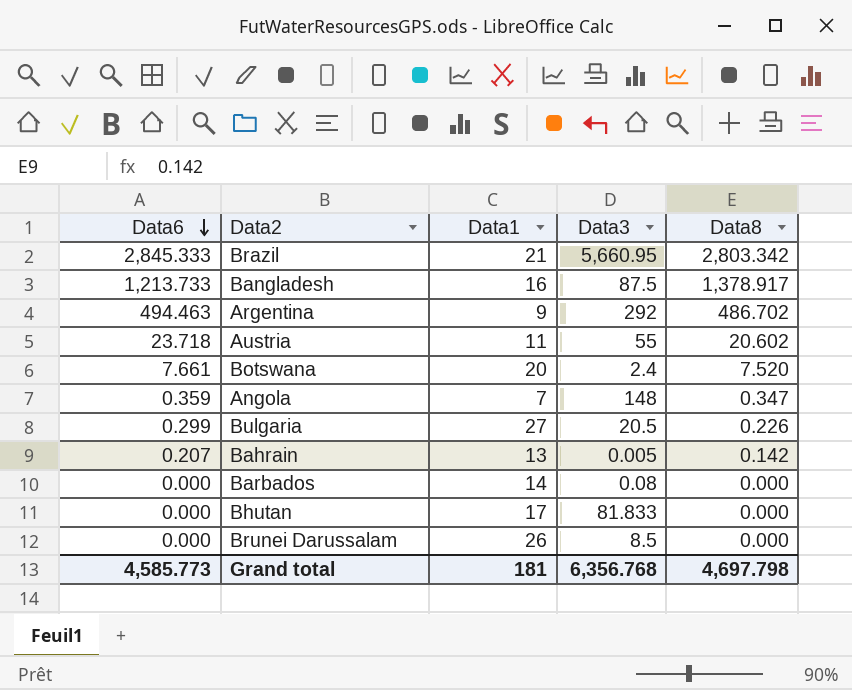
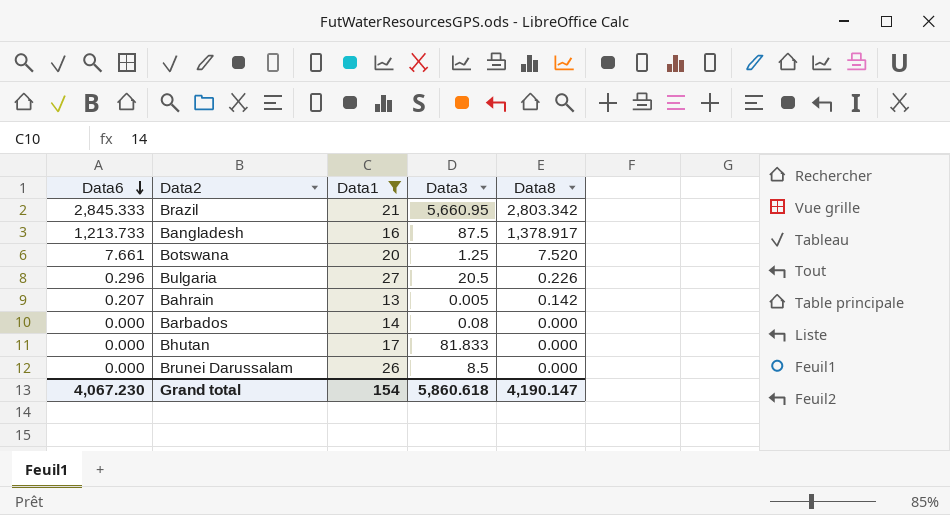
filter: none -> Data1 >= 13
Botswana | Data3: 2.4 -> 1.25
Bulgaria | Data6: 0.299 -> 0.296
Grand total | Data6: 4,585.773 -> 4,067.230
Grand total | Data1: 181 -> 154
Grand total | Data3: 6,356.768 -> 5,860.618
Grand total | Data8: 4,697.798 -> 4,190.147

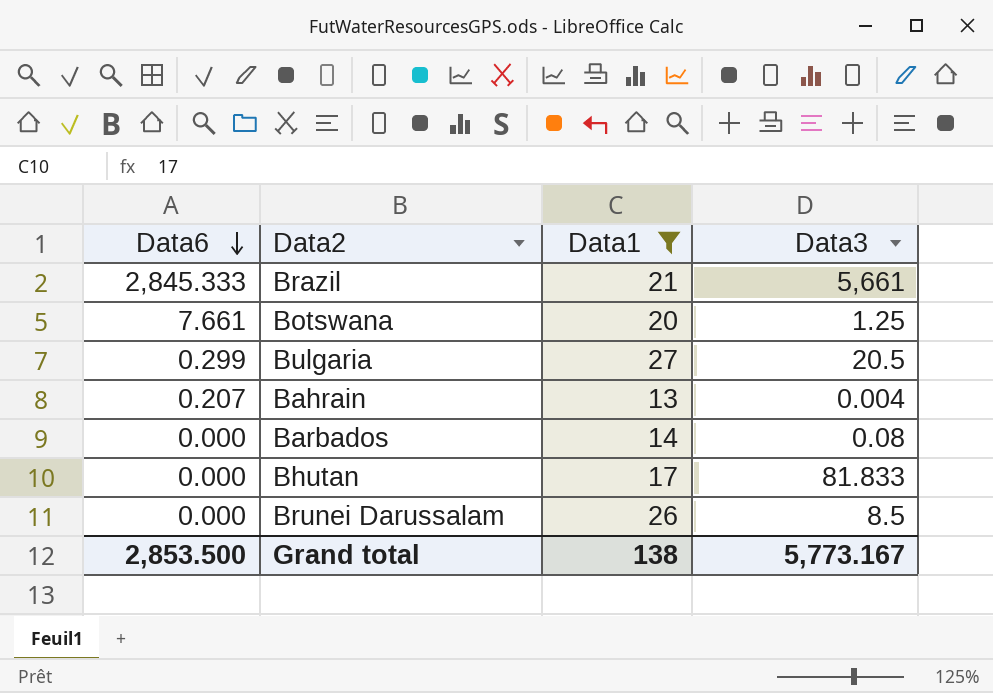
column Data8 | position: 5 -> none
row Bangladesh: 1,213.733 | 16 | 87.5 | 1,378.917 -> none
Brazil | Data3: 5,660.95 -> 5,661
Bulgaria | Data6: 0.296 -> 0.299
Bahrain | Data3: 0.005 -> 0.004
Grand total | Data6: 4,067.230 -> 2,853.500
Grand total | Data1: 154 -> 138
Grand total | Data3: 5,860.618 -> 5,773.167

